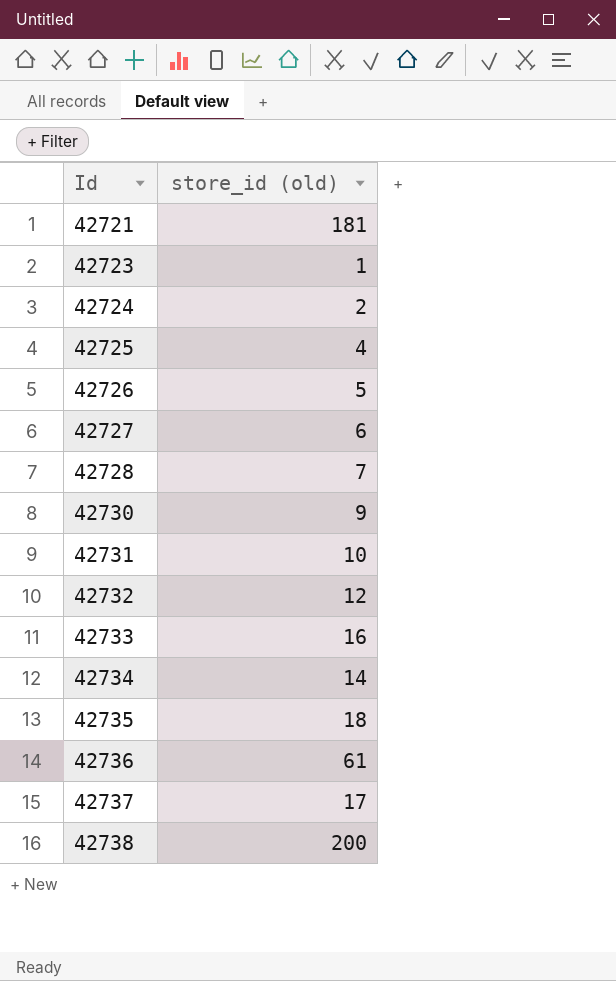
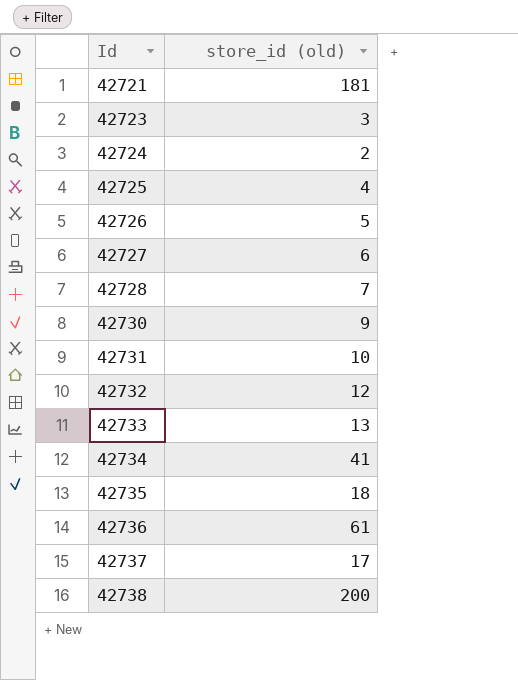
42723 | store_id (old): 1 -> 3
42733 | store_id (old): 16 -> 13
42734 | store_id (old): 14 -> 41

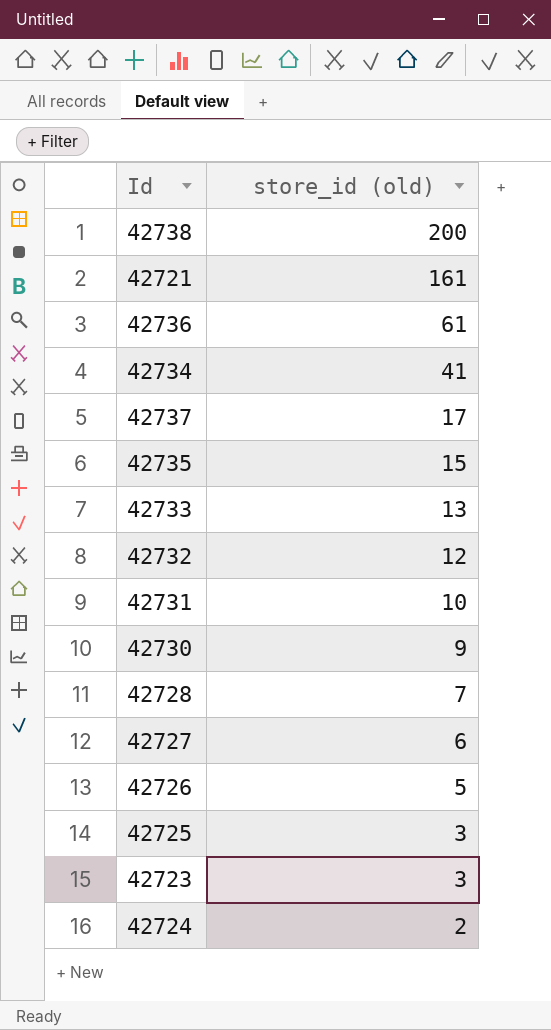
row order: Id ascending -> store_id (old) descending
42721 | store_id (old): 181 -> 161
42735 | store_id (old): 18 -> 15
42725 | store_id (old): 4 -> 3

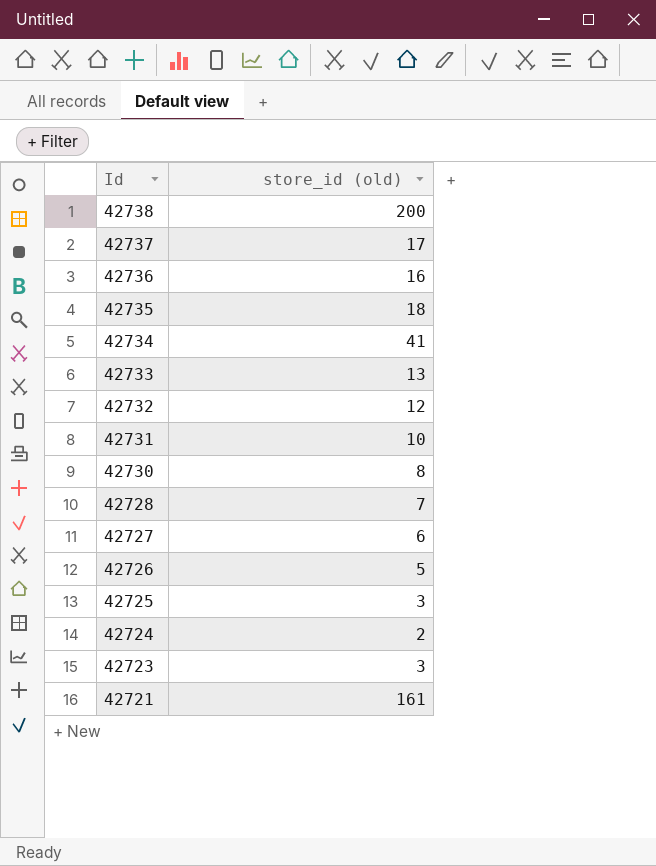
row order: store_id (old) descending -> Id descending
42736 | store_id (old): 61 -> 16
42735 | store_id (old): 15 -> 18
42730 | store_id (old): 9 -> 8

